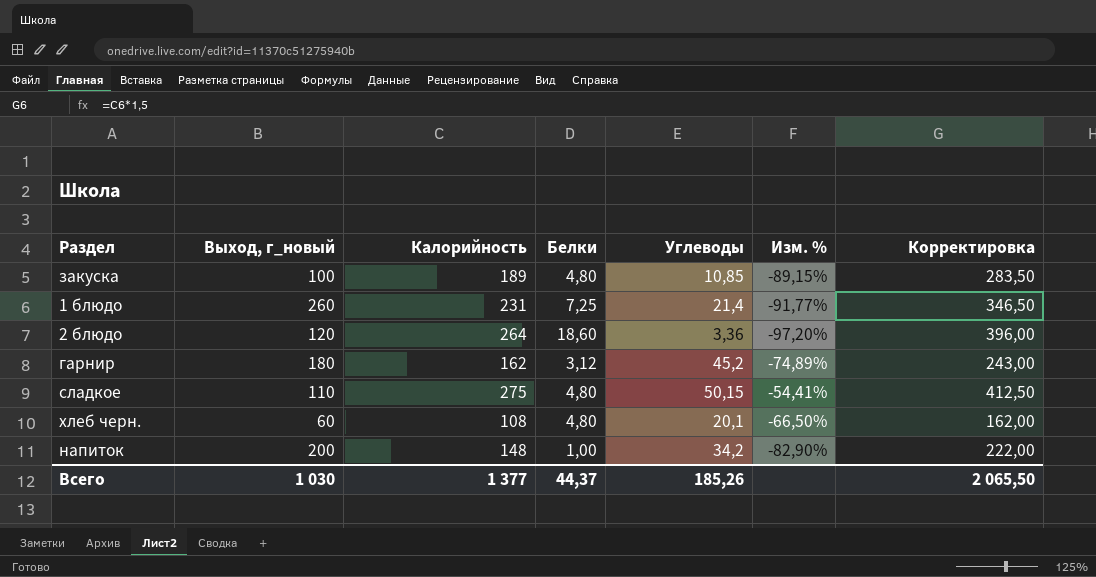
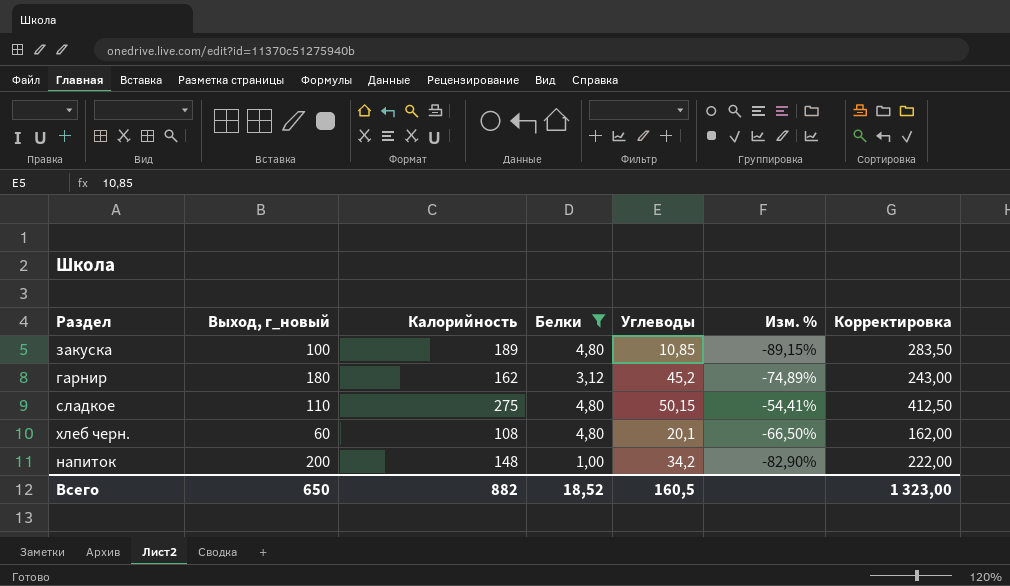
filter: none -> Белки <= 4,80
Всего | Выход, г_новый: 1 030 -> 650
Всего | Калорийность: 1 377 -> 882
Всего | Белки: 44,37 -> 18,52
Всего | Углеводы: 185,26 -> 160,5
Всего | Корректировка: 2 065,50 -> 1 323,00

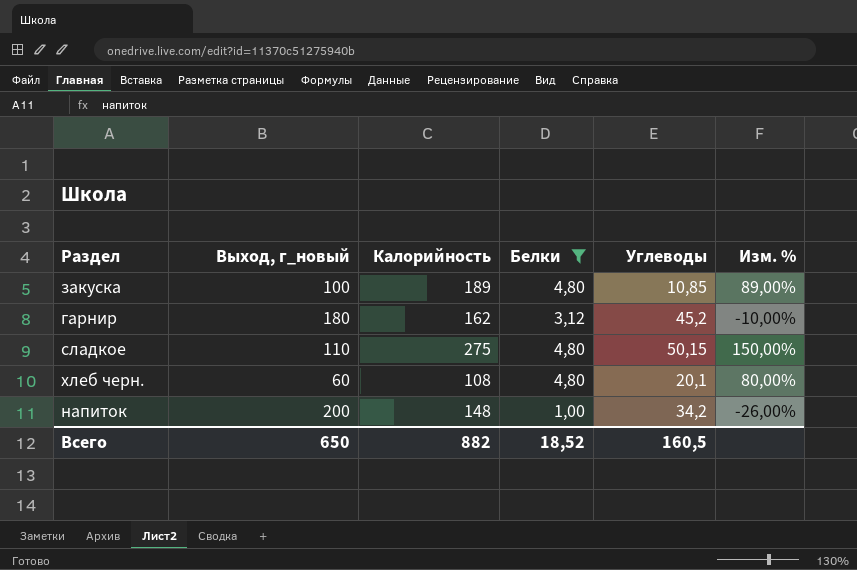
column Корректировка | formula: [Калорийность] * 1,5 -> none
column Изм. % | formula: ([Углеводы] - [Выход, г_новый]) / [Выход, г_новый] -> ([Калорийность] - [Выход, г_новый]) / [Выход, г_новый]

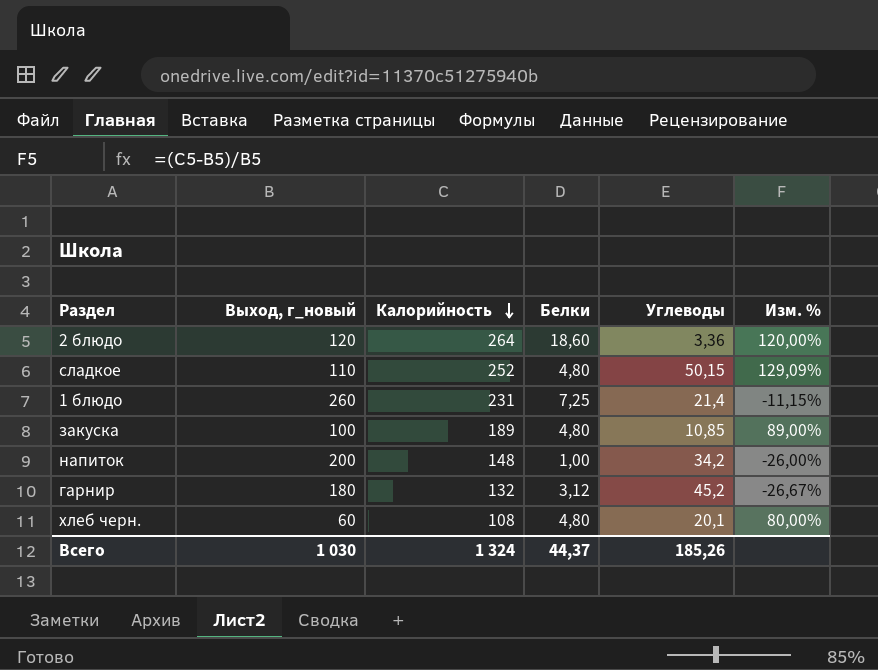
filter: Белки <= 4,80 -> none
row order: none -> Калорийность descending
сладкое | Калорийность: 275 -> 252
сладкое | Изм. %: 150,00% -> 129,09%
гарнир | Калорийность: 162 -> 132
гарнир | Изм. %: -10,00% -> -26,67%
Всего | Выход, г_новый: 650 -> 1 030
Всего | Калорийность: 882 -> 1 324
Всего | Белки: 18,52 -> 44,37
Всего | Углеводы: 160,5 -> 185,26

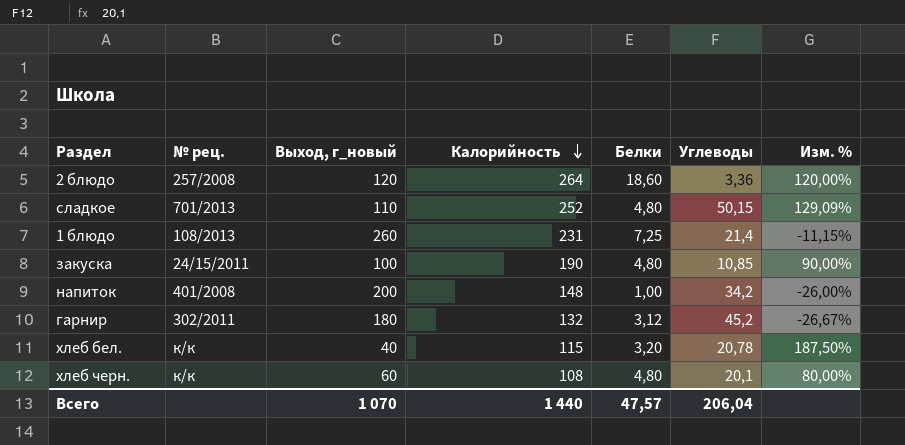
column № рец. | position: none -> 2
закуска | Калорийность: 189 -> 190
закуска | Изм. %: 89,00% -> 90,00%
row хлеб бел.: none -> к/к | 40 | 115 | 3,20 | 20,78 | 187,50%
Всего | Выход, г_новый: 1 030 -> 1 070
Всего | Калорийность: 1 324 -> 1 440
Всего | Белки: 44,37 -> 47,57
Всего | Углеводы: 185,26 -> 206,04

